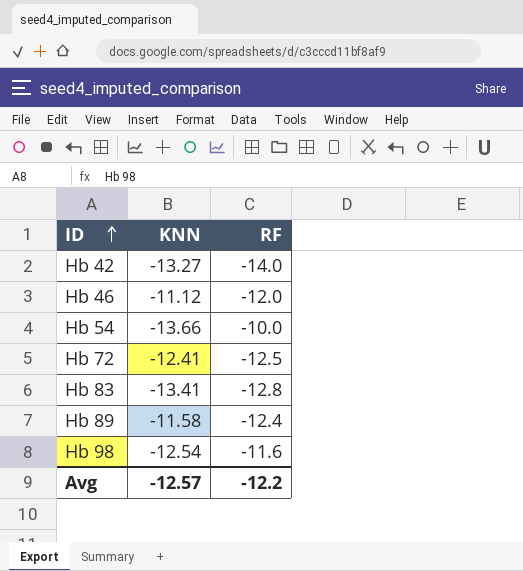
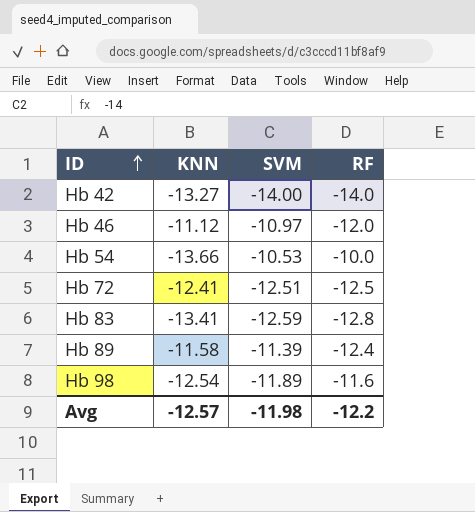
column SVM | position: none -> 3

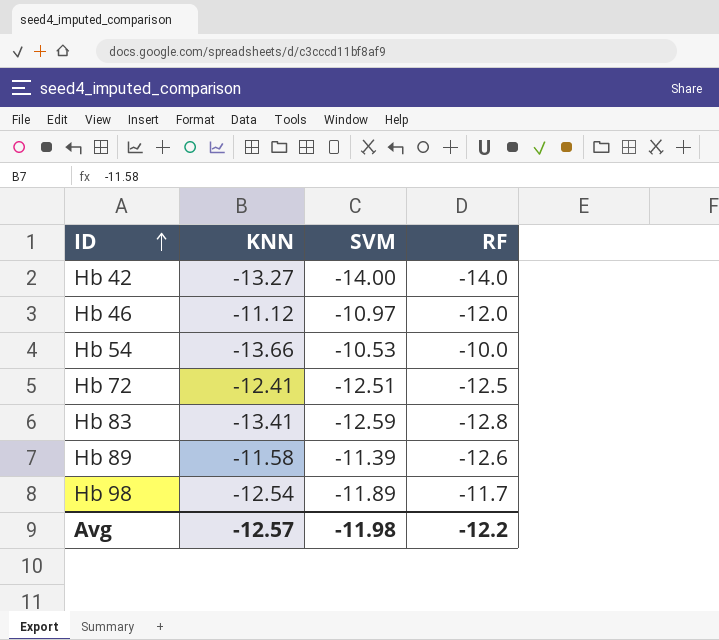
Hb 89 | RF: -12.4 -> -12.6
Hb 98 | RF: -11.6 -> -11.7

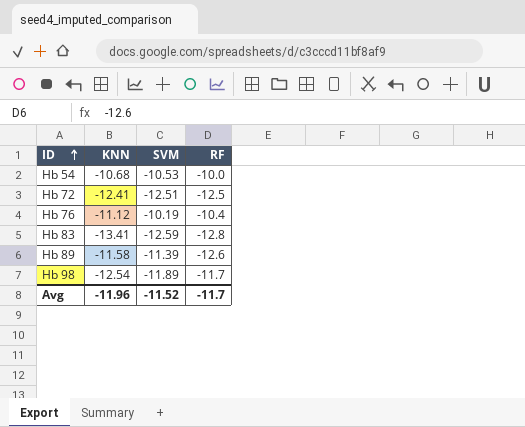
row Hb 42: -13.27 | -14.00 | -14.0 -> none
row Hb 46: -11.12 | -10.97 | -12.0 -> none
Hb 54 | KNN: -13.66 -> -10.68
row Hb 76: none -> -11.12 | -10.19 | -10.4
Avg | KNN: -12.57 -> -11.96
Avg | SVM: -11.98 -> -11.52
Avg | RF: -12.2 -> -11.7

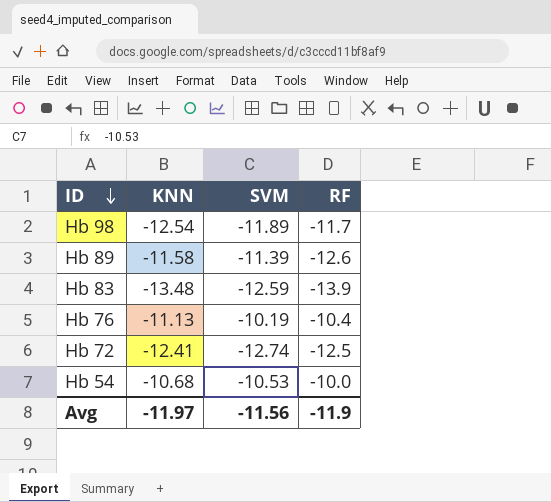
row order: ID ascending -> ID descending
Hb 83 | KNN: -13.41 -> -13.48
Hb 83 | RF: -12.8 -> -13.9
Hb 76 | KNN: -11.12 -> -11.13
Hb 72 | SVM: -12.51 -> -12.74
Avg | KNN: -11.96 -> -11.97
Avg | SVM: -11.52 -> -11.56
Avg | RF: -11.7 -> -11.9

